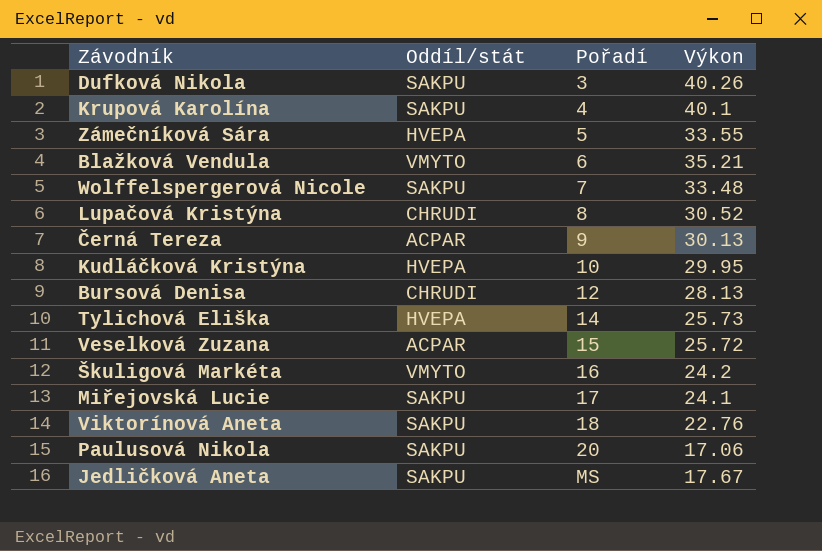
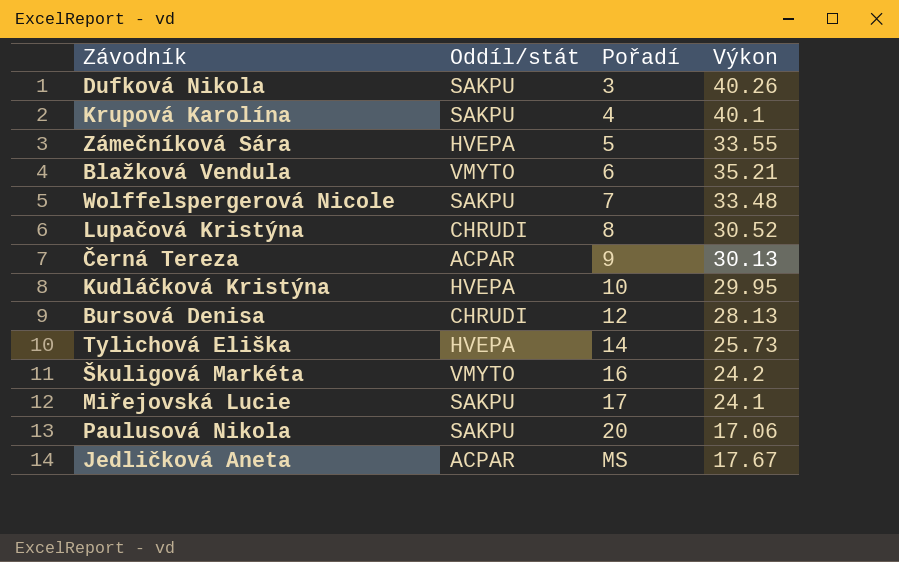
row Veselková Zuzana: ACPAR | 15 | 25.72 -> none
row Viktorínová Aneta: SAKPU | 18 | 22.76 -> none
Jedličková Aneta | Oddíl/stát: SAKPU -> ACPAR

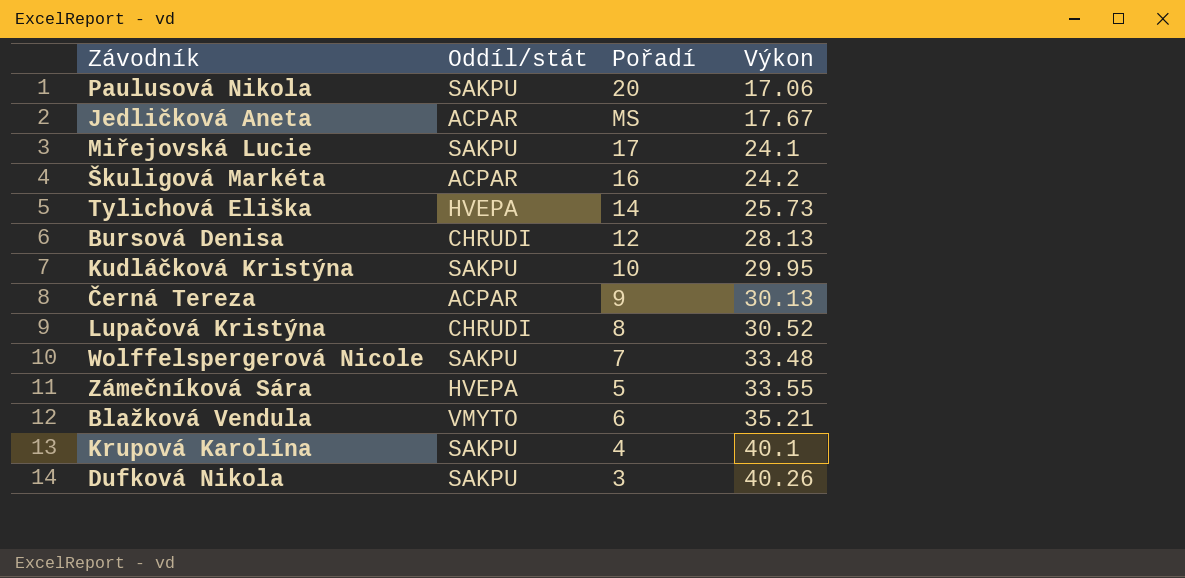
row order: Pořadí ascending -> Výkon ascending
Škuligová Markéta | Oddíl/stát: VMYTO -> ACPAR
Kudláčková Kristýna | Oddíl/stát: HVEPA -> SAKPU

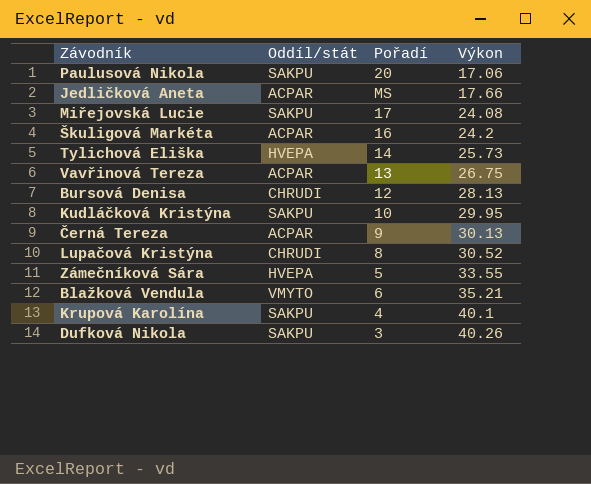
row Wolffelspergerová Nicole: SAKPU | 7 | 33.48 -> none
Jedličková Aneta | Výkon: 17.67 -> 17.66
Miřejovská Lucie | Výkon: 24.1 -> 24.08
row Vavřinová Tereza: none -> ACPAR | 13 | 26.75

